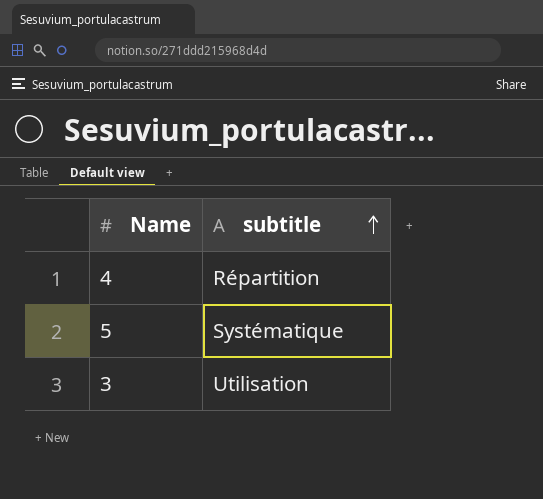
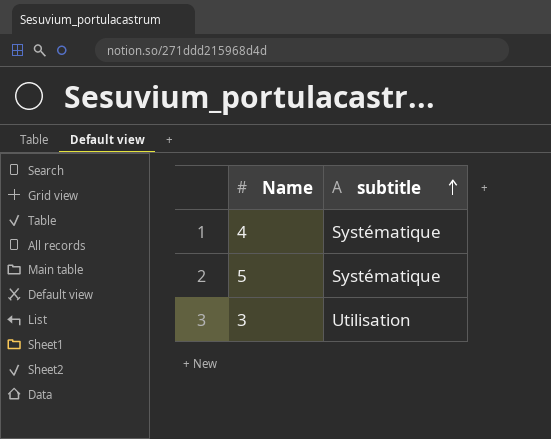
4 | subtitle: Répartition -> Systématique

